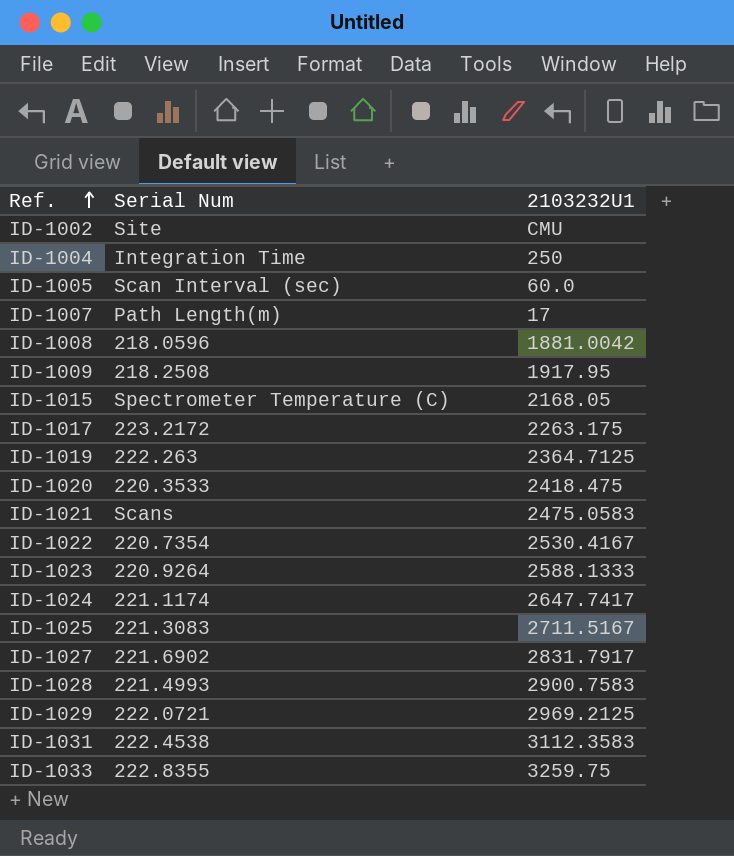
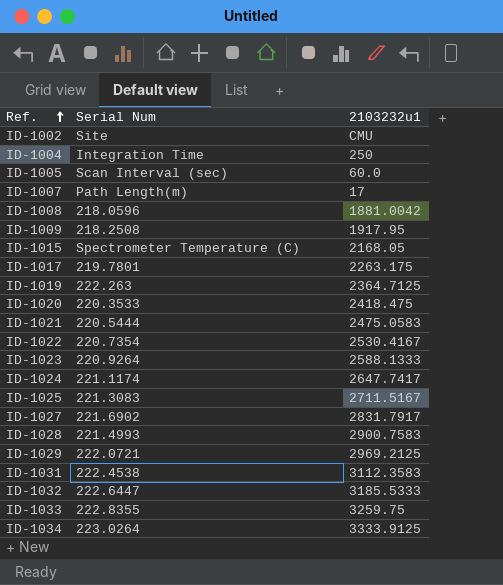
column name: 2103232U1 -> 2103232u1
ID-1017 | Serial Num: 223.2172 -> 219.7801
ID-1021 | Serial Num: Scans -> 220.5444
row ID-1032: none -> 222.6447 | 3185.5333
row ID-1034: none -> 223.0264 | 3333.9125

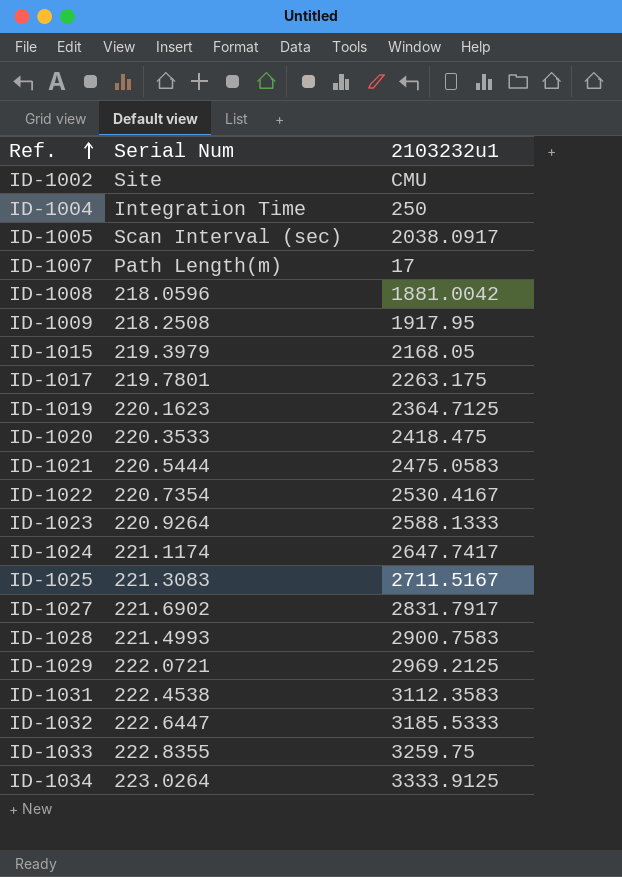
ID-1005 | 2103232u1: 60.0 -> 2038.0917
ID-1015 | Serial Num: Spectrometer Temperature (C) -> 219.3979
ID-1019 | Serial Num: 222.263 -> 220.1623

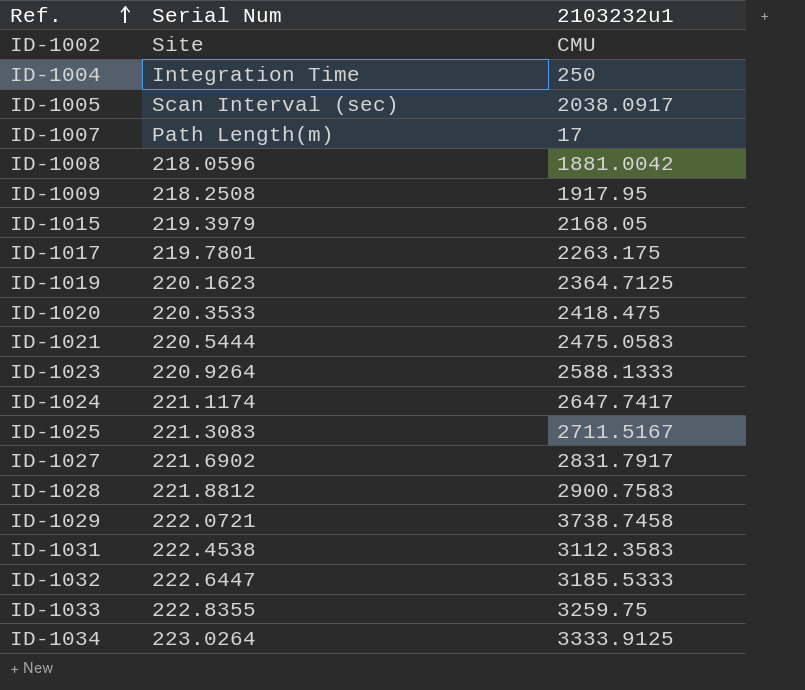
row ID-1022: 220.7354 | 2530.4167 -> none
ID-1028 | Serial Num: 221.4993 -> 221.8812
ID-1029 | 2103232u1: 2969.2125 -> 3738.7458

